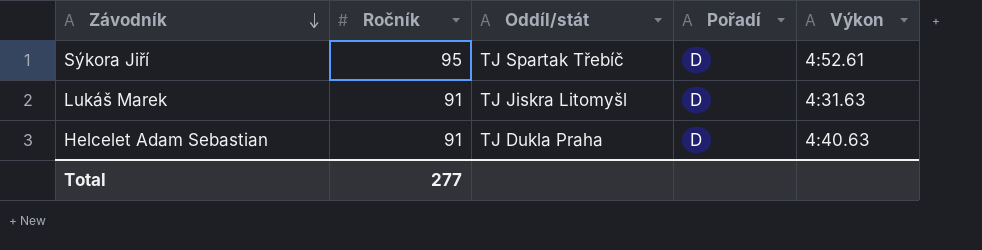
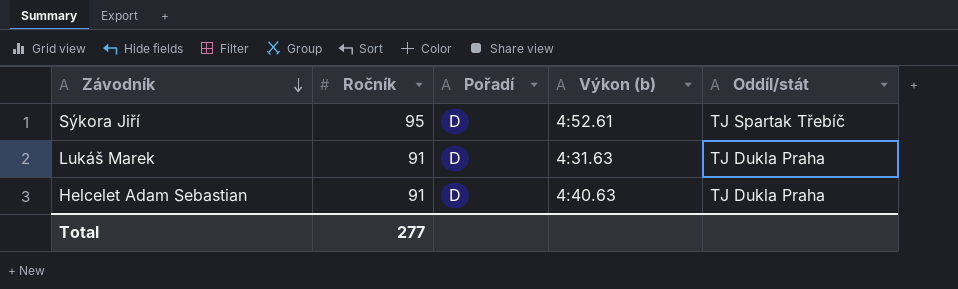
column name: Výkon -> Výkon (b)
column Oddíl/stát | position: 3 -> 5
Lukáš Marek | Oddíl/stát: TJ Jiskra Litomyšl -> TJ Dukla Praha

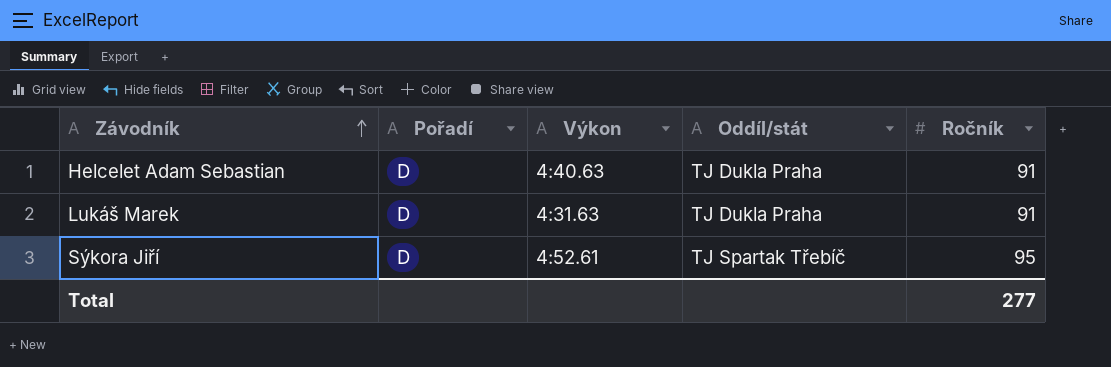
row order: Závodník descending -> Závodník ascending
column name: Výkon (b) -> Výkon
column Ročník | position: 2 -> 5

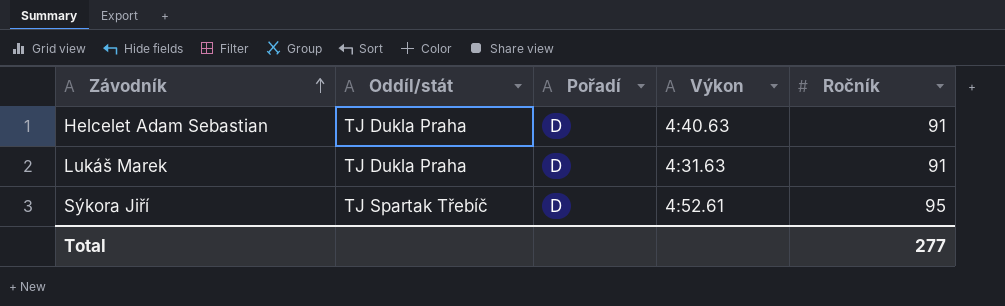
column Oddíl/stát | position: 4 -> 2

